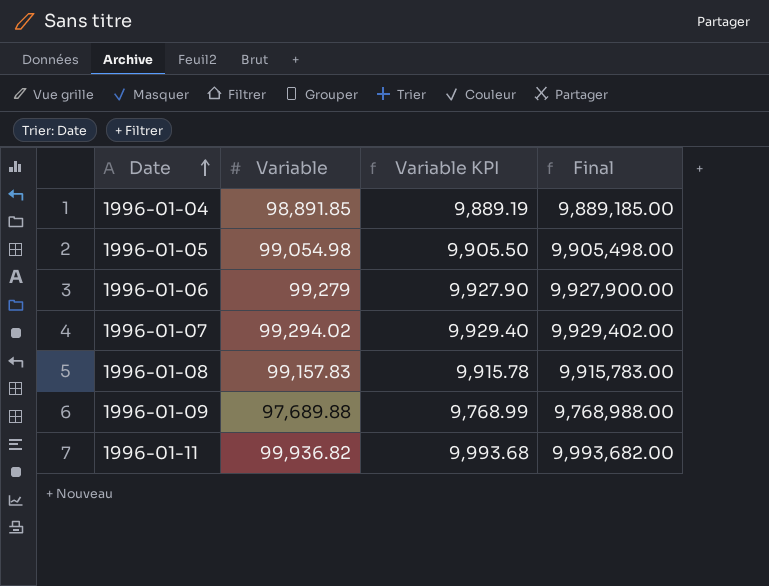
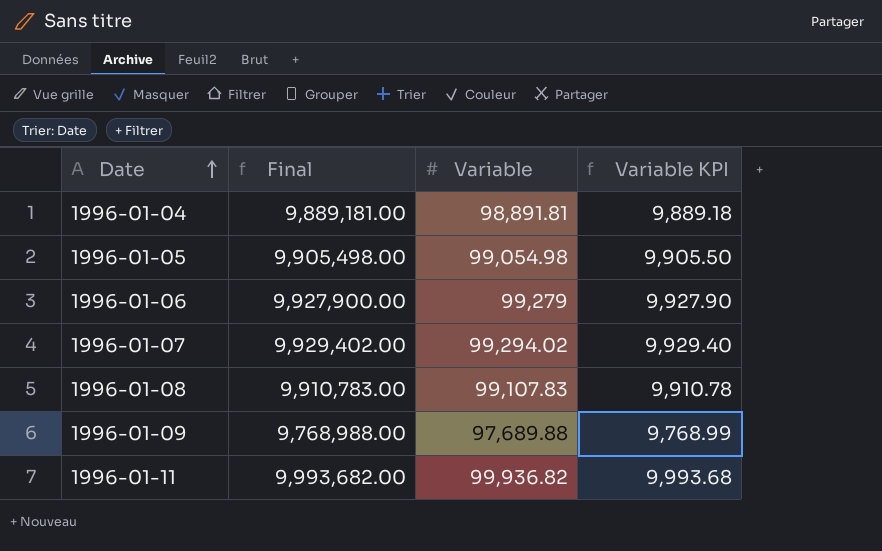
column Final | position: 4 -> 2
1996-01-04 | Final: 9,889,185.00 -> 9,889,181.00
1996-01-04 | Variable: 98,891.85 -> 98,891.81
1996-01-04 | Variable KPI: 9,889.19 -> 9,889.18
1996-01-08 | Final: 9,915,783.00 -> 9,910,783.00
1996-01-08 | Variable: 99,157.83 -> 99,107.83
1996-01-08 | Variable KPI: 9,915.78 -> 9,910.78

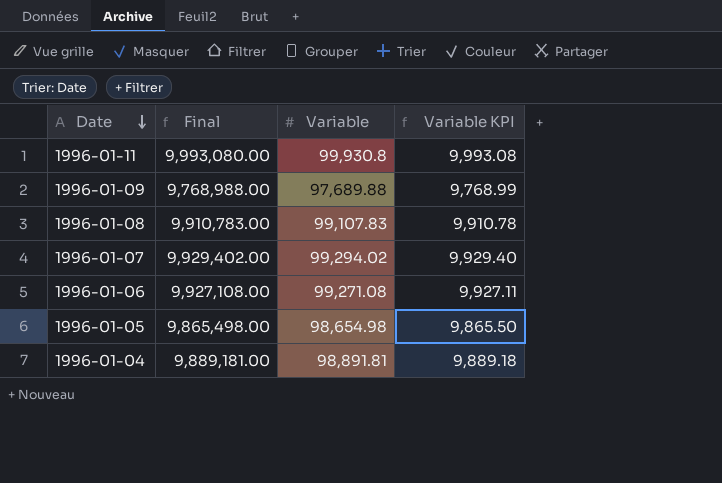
row order: Date ascending -> Date descending
1996-01-11 | Final: 9,993,682.00 -> 9,993,080.00
1996-01-11 | Variable: 99,936.82 -> 99,930.8
1996-01-11 | Variable KPI: 9,993.68 -> 9,993.08
1996-01-06 | Final: 9,927,900.00 -> 9,927,108.00
1996-01-06 | Variable: 99,279 -> 99,271.08
1996-01-06 | Variable KPI: 9,927.90 -> 9,927.11
1996-01-05 | Final: 9,905,498.00 -> 9,865,498.00
1996-01-05 | Variable: 99,054.98 -> 98,654.98
1996-01-05 | Variable KPI: 9,905.50 -> 9,865.50

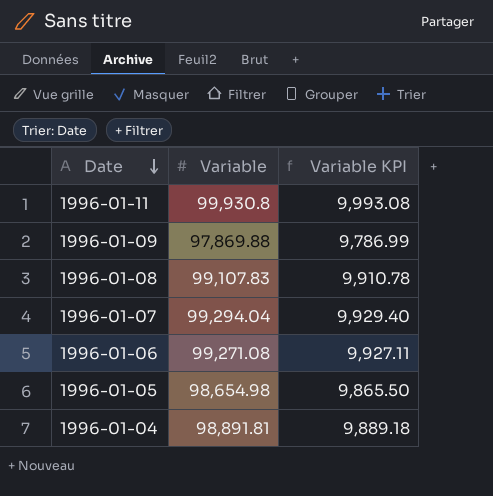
column Final | formula: [Variable] * 100 -> none
1996-01-09 | Variable: 97,689.88 -> 97,869.88
1996-01-09 | Variable KPI: 9,768.99 -> 9,786.99
1996-01-07 | Variable: 99,294.02 -> 99,294.04

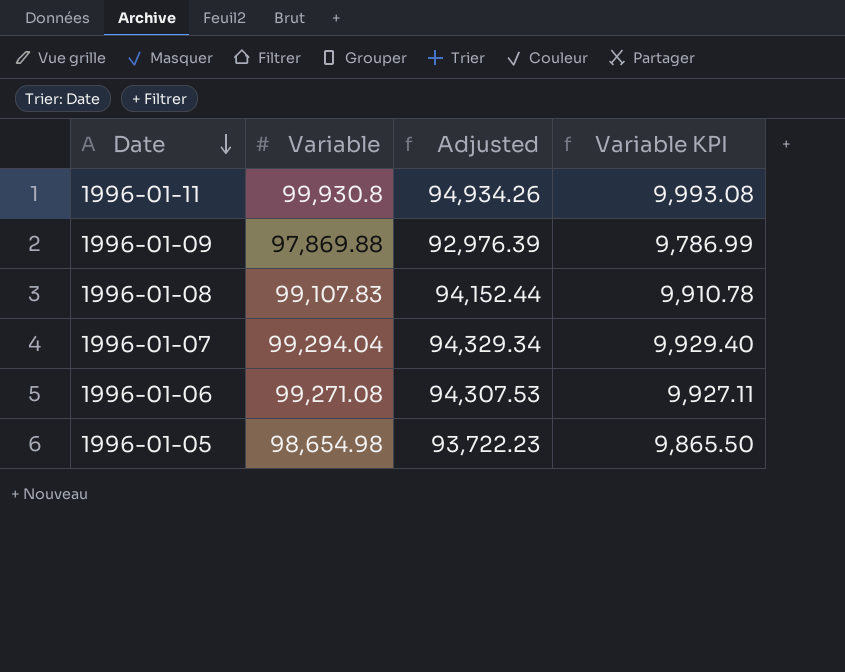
column Adjusted | formula: none -> [Variable] * 0.95
row 1996-01-04: 98,891.81 | 9,889.18 -> none

